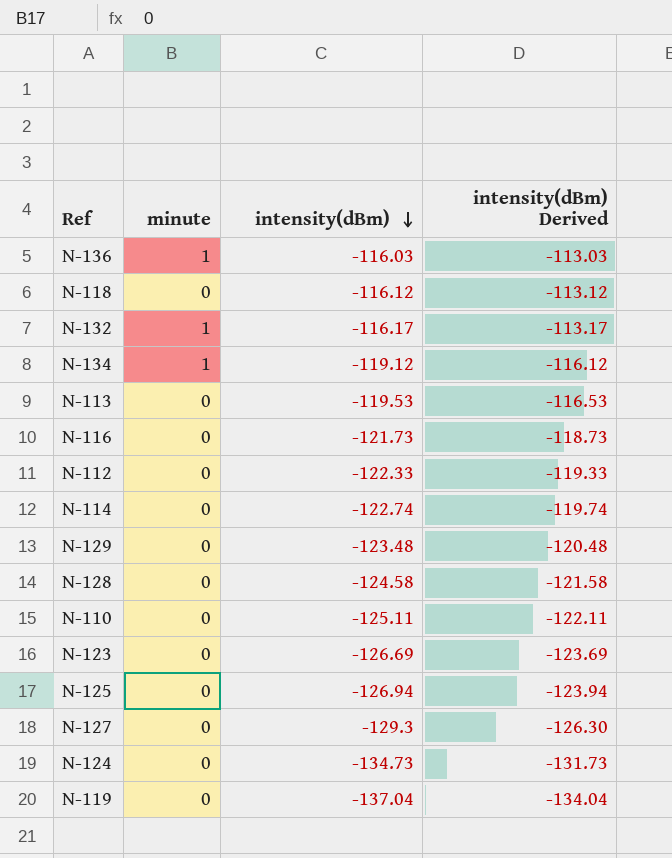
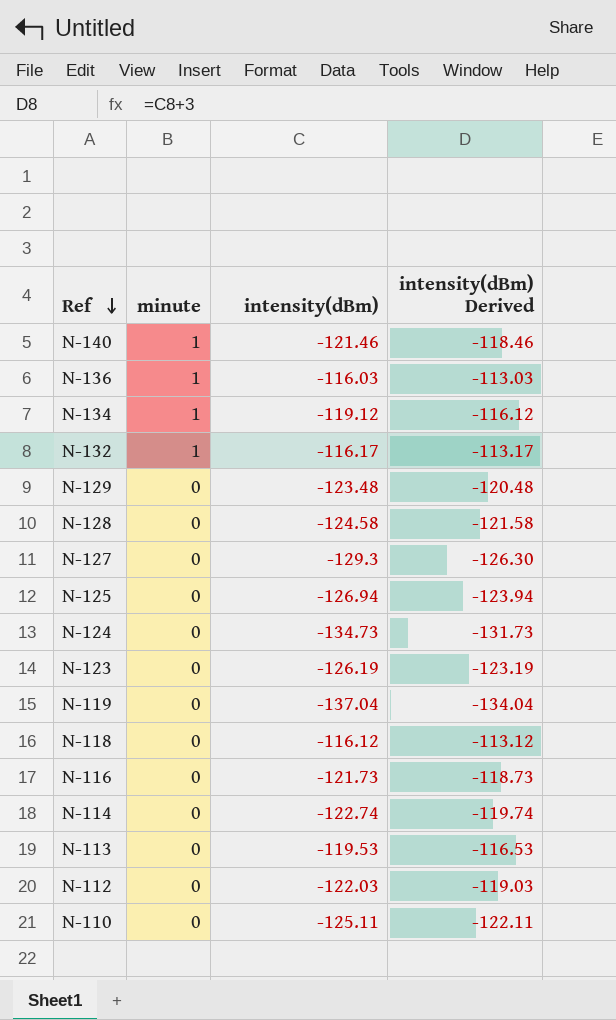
row order: intensity(dBm) descending -> Ref descending
row N-140: none -> 1 | -121.46 | -118.46
N-123 | intensity(dBm): -126.69 -> -126.19
N-123 | intensity(dBm) Derived: -123.69 -> -123.19
N-112 | intensity(dBm): -122.33 -> -122.03
N-112 | intensity(dBm) Derived: -119.33 -> -119.03

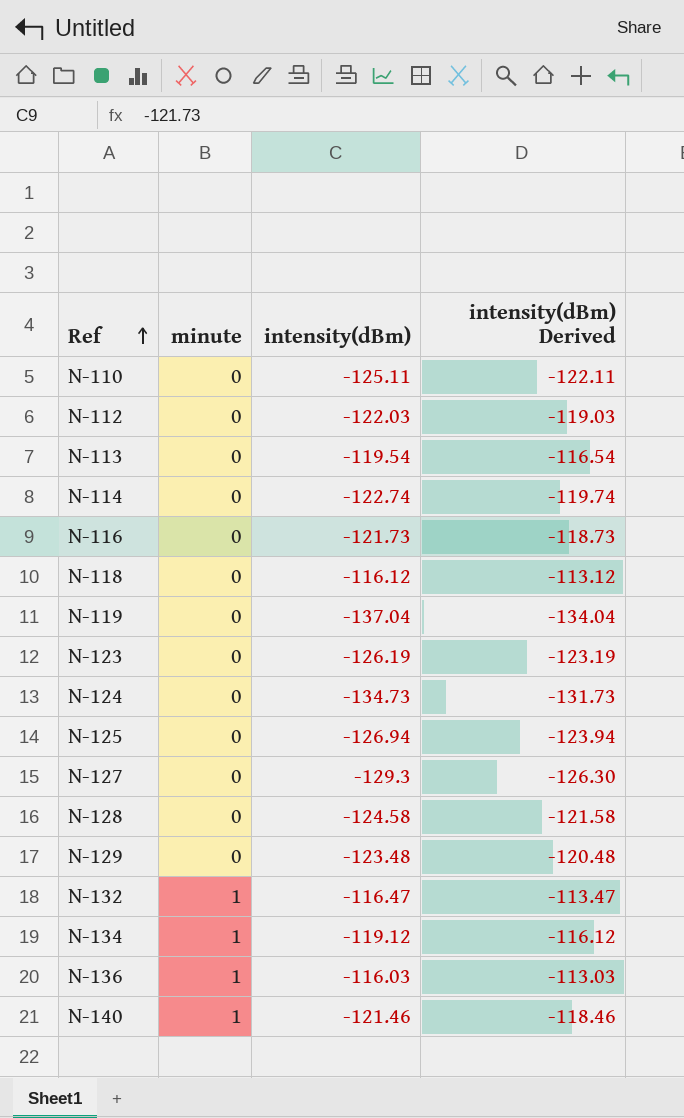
row order: Ref descending -> Ref ascending
N-113 | intensity(dBm): -119.53 -> -119.54
N-113 | intensity(dBm) Derived: -116.53 -> -116.54
N-132 | intensity(dBm): -116.17 -> -116.47
N-132 | intensity(dBm) Derived: -113.17 -> -113.47

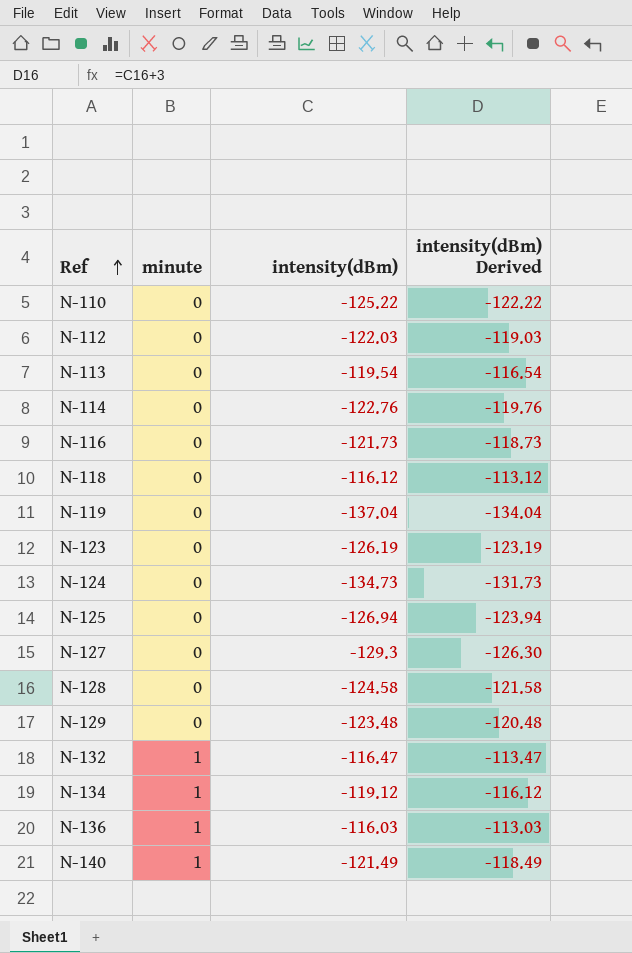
N-110 | intensity(dBm): -125.11 -> -125.22
N-110 | intensity(dBm) Derived: -122.11 -> -122.22
N-114 | intensity(dBm): -122.74 -> -122.76
N-114 | intensity(dBm) Derived: -119.74 -> -119.76
N-140 | intensity(dBm): -121.46 -> -121.49
N-140 | intensity(dBm) Derived: -118.46 -> -118.49

